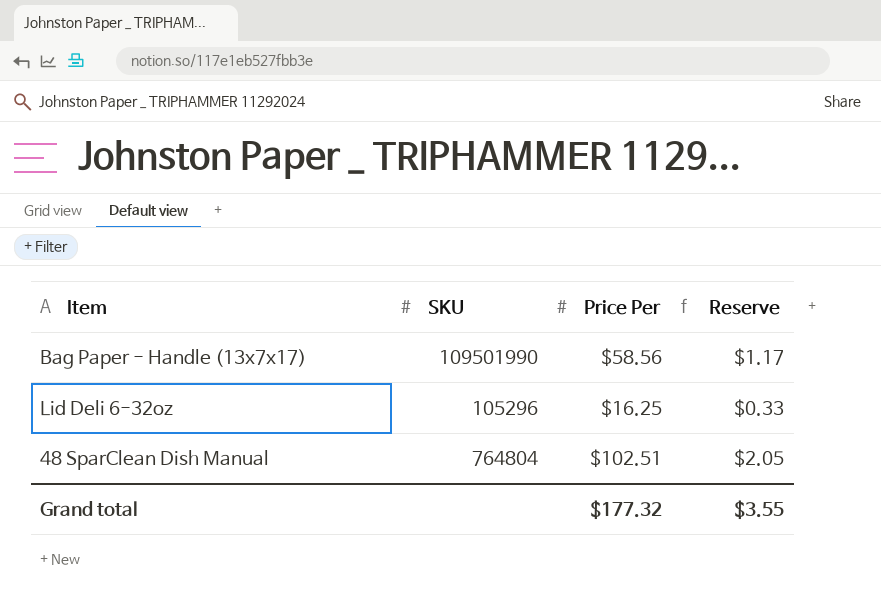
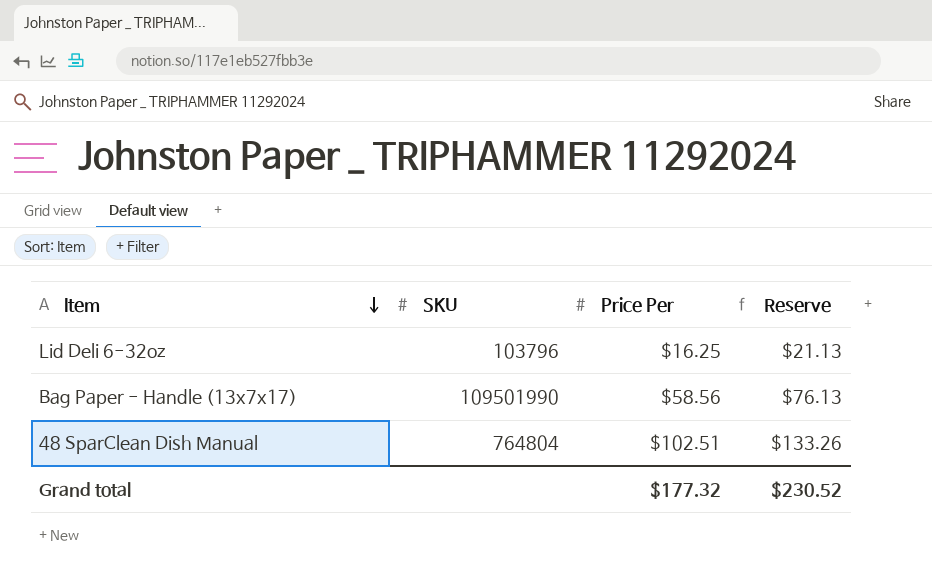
row order: none -> Item descending
column Reserve | formula: [Price Per] * 0.02 -> [Price Per] * 1.3
Lid Deli 6-32oz | SKU: 105296 -> 103796
Grand total | Reserve: $3.55 -> $230.52

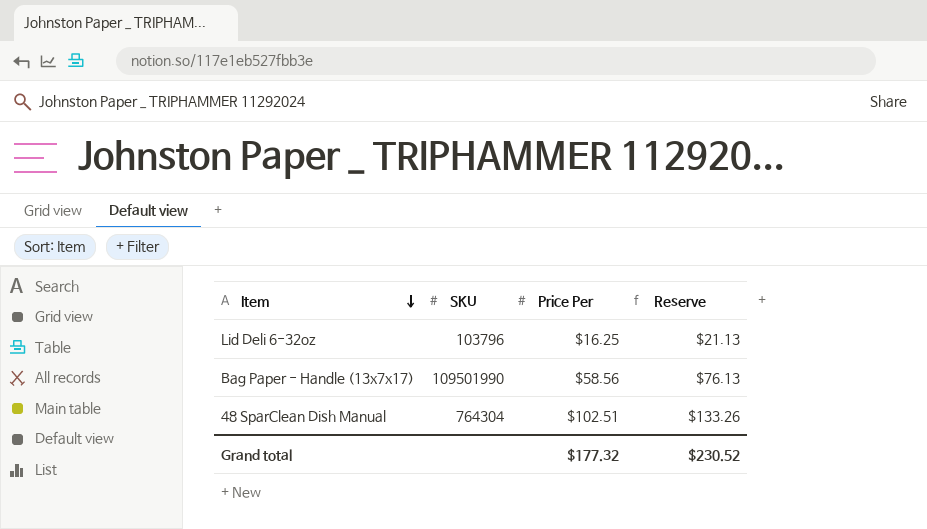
48 SparClean Dish Manual | SKU: 764804 -> 764304

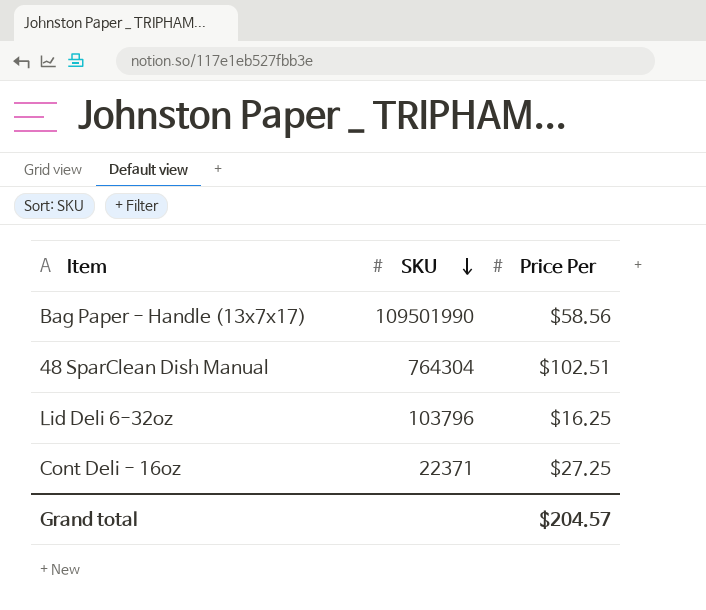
row order: Item descending -> SKU descending
column Reserve | formula: [Price Per] * 1.3 -> none
row Cont Deli - 16oz: none -> 22371 | $27.25
Grand total | Price Per: $177.32 -> $204.57

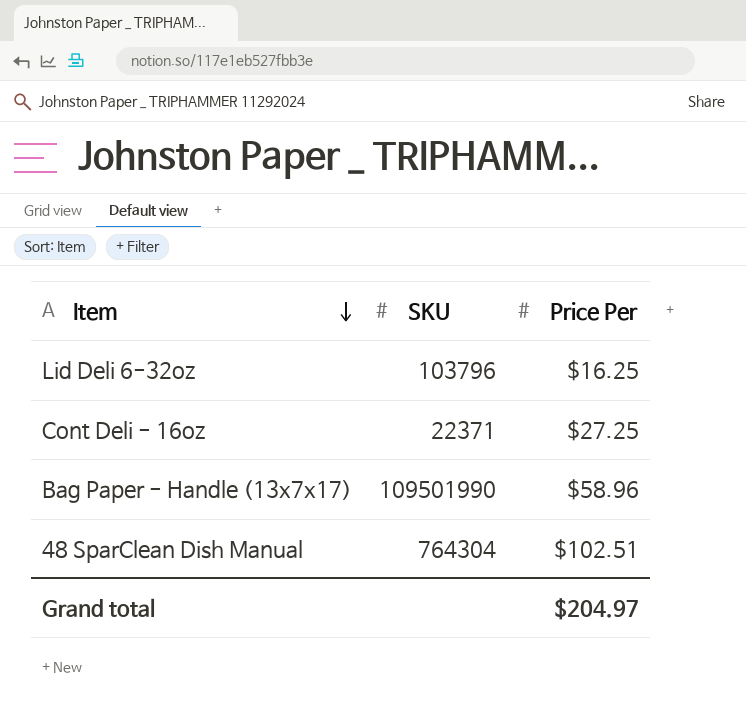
row order: SKU descending -> Item descending
Bag Paper - Handle (13x7x17) | Price Per: $58.56 -> $58.96
Grand total | Price Per: $204.57 -> $204.97

